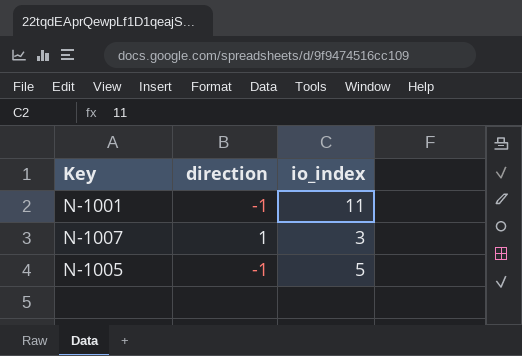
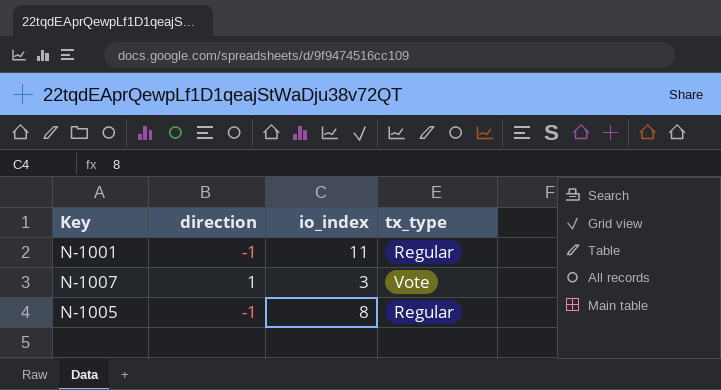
column tx_type | position: none -> 4
N-1005 | io_index: 5 -> 8

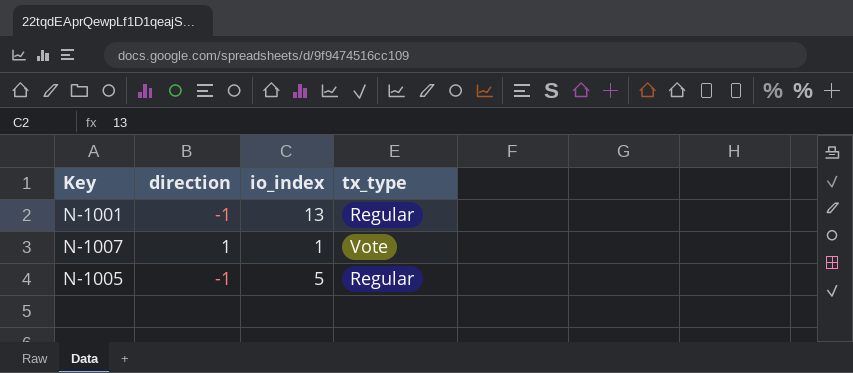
N-1001 | io_index: 11 -> 13
N-1007 | io_index: 3 -> 1
N-1005 | io_index: 8 -> 5

